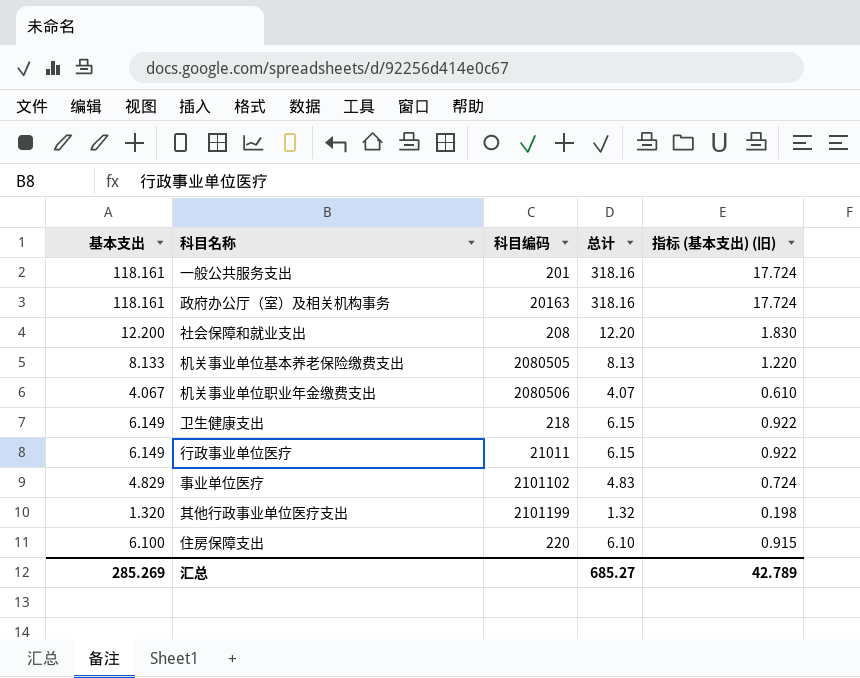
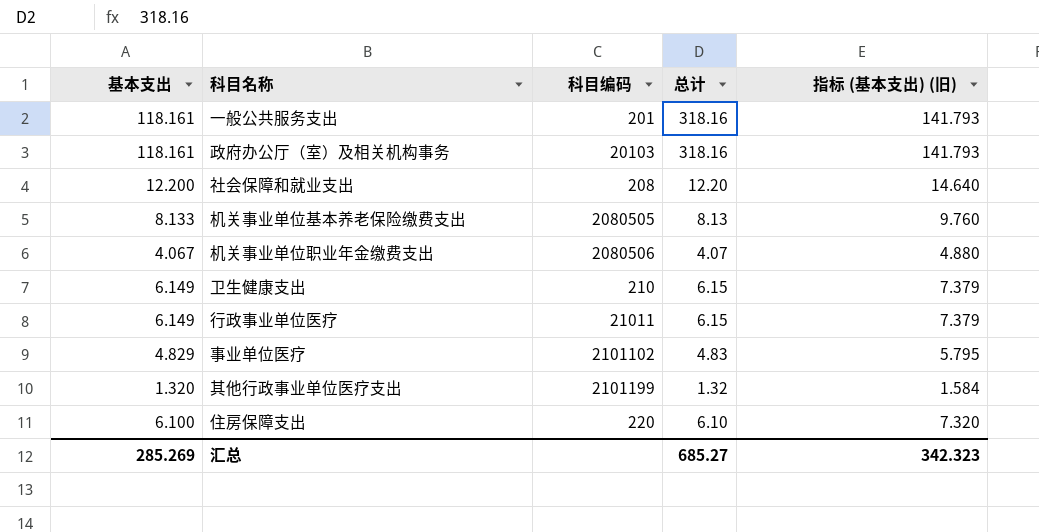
column 指标 (基本支出) (旧) | formula: [基本支出] * 0.15 -> [基本支出] * 1.2
政府办公厅（室）及相关机构事务 | 科目编码: 20163 -> 20103
卫生健康支出 | 科目编码: 218 -> 210
汇总 | 指标 (基本支出) (旧): 42.789 -> 342.323

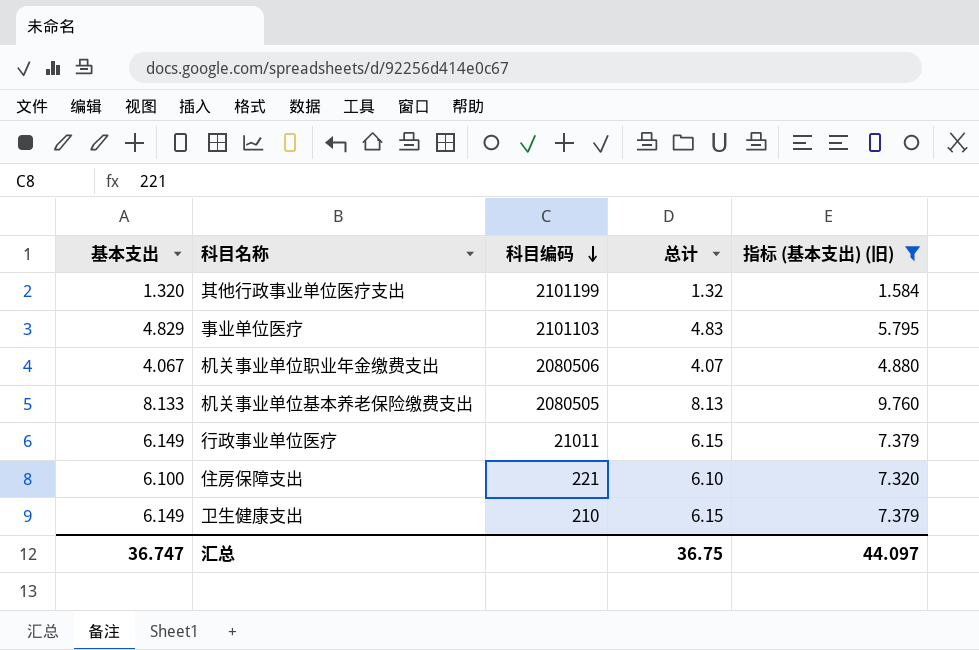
filter: none -> 指标 (基本支出) (旧) <= 9.760
row order: none -> 科目编码 descending
事业单位医疗 | 科目编码: 2101102 -> 2101103
住房保障支出 | 科目编码: 220 -> 221
汇总 | 基本支出: 285.269 -> 36.747
汇总 | 总计: 685.27 -> 36.75
汇总 | 指标 (基本支出) (旧): 342.323 -> 44.097

